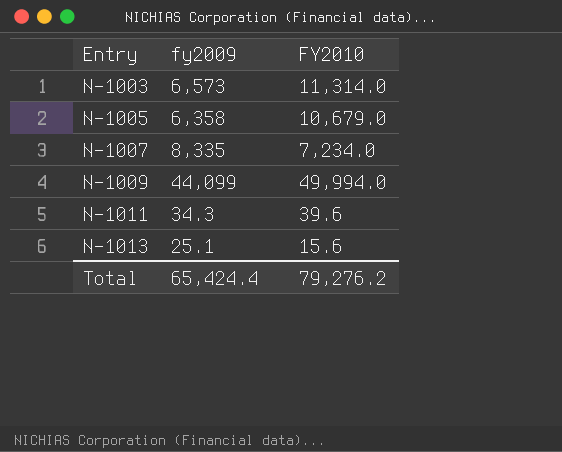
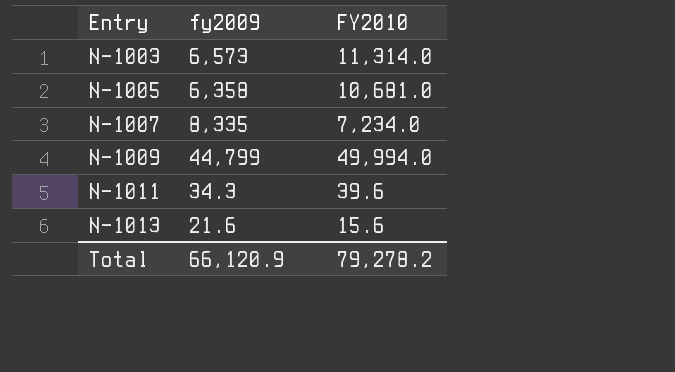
N-1005 | FY2010: 10,679.0 -> 10,681.0
N-1009 | fy2009: 44,099 -> 44,799
N-1013 | fy2009: 25.1 -> 21.6
Total | fy2009: 65,424.4 -> 66,120.9
Total | FY2010: 79,276.2 -> 79,278.2

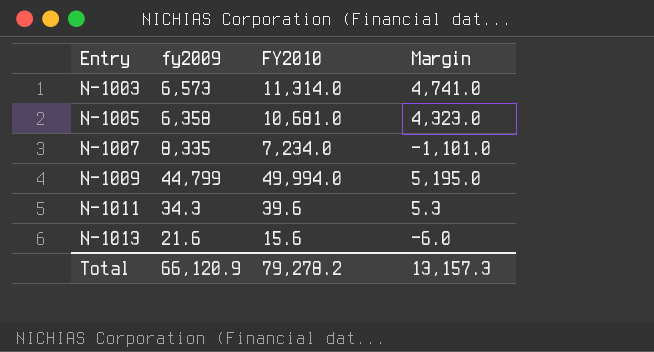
column Margin | formula: none -> [FY2010] - [fy2009]

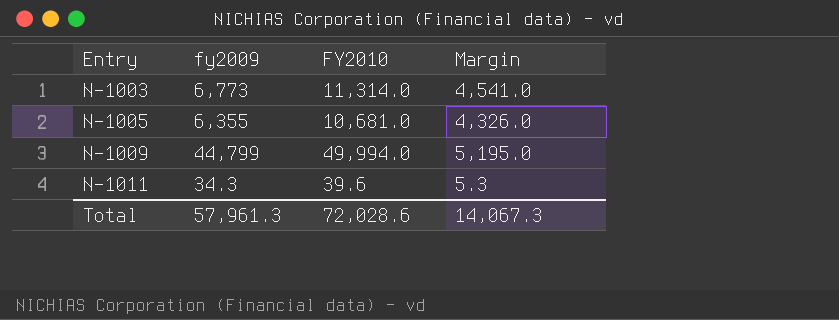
row N-1007: 8,335 | 7,234.0 | -1,101.0 -> none
row N-1013: 21.6 | 15.6 | -6.0 -> none
N-1003 | fy2009: 6,573 -> 6,773
N-1003 | Margin: 4,741.0 -> 4,541.0
N-1005 | fy2009: 6,358 -> 6,355
N-1005 | Margin: 4,323.0 -> 4,326.0
Total | fy2009: 66,120.9 -> 57,961.3
Total | FY2010: 79,278.2 -> 72,028.6
Total | Margin: 13,157.3 -> 14,067.3

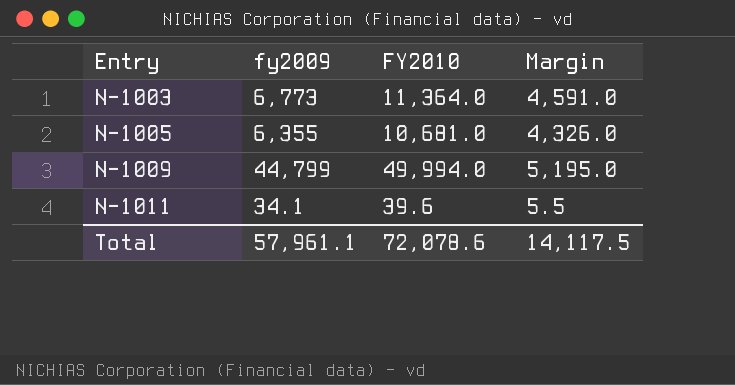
N-1003 | FY2010: 11,314.0 -> 11,364.0
N-1003 | Margin: 4,541.0 -> 4,591.0
N-1011 | fy2009: 34.3 -> 34.1
N-1011 | Margin: 5.3 -> 5.5
Total | fy2009: 57,961.3 -> 57,961.1
Total | FY2010: 72,028.6 -> 72,078.6
Total | Margin: 14,067.3 -> 14,117.5

